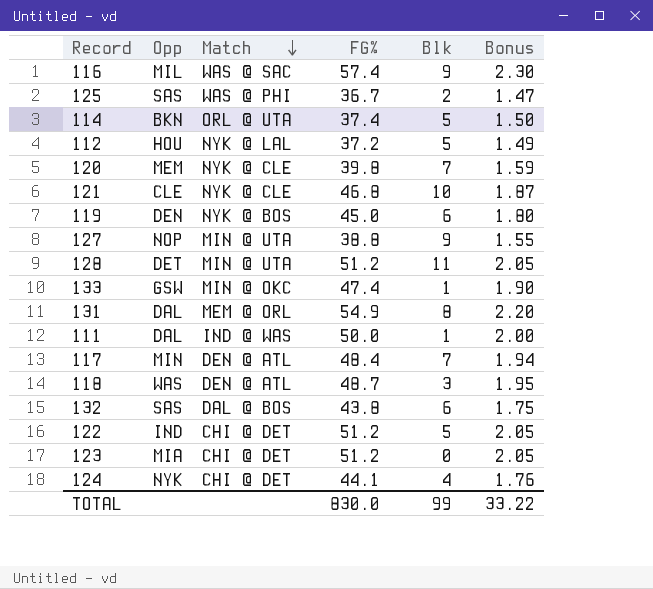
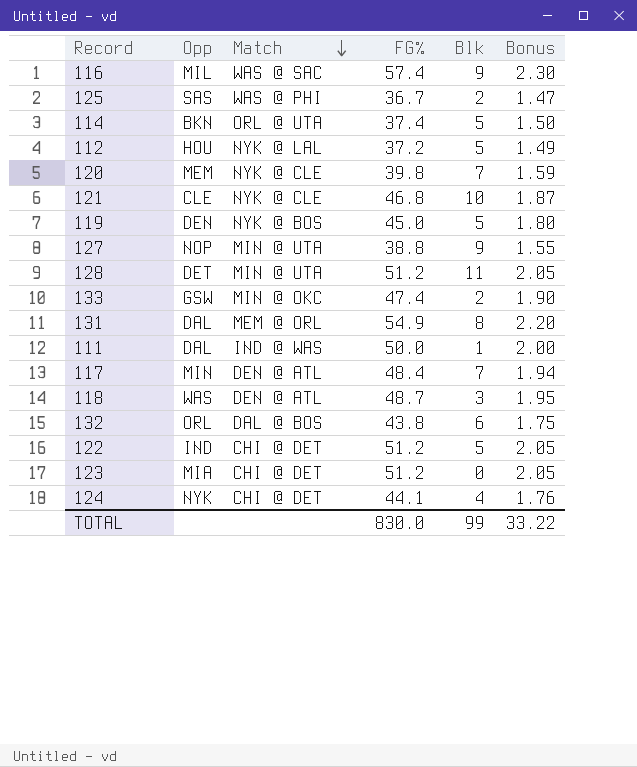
119 | Blk: 6 -> 5
133 | Blk: 1 -> 2
132 | Opp: SAS -> ORL

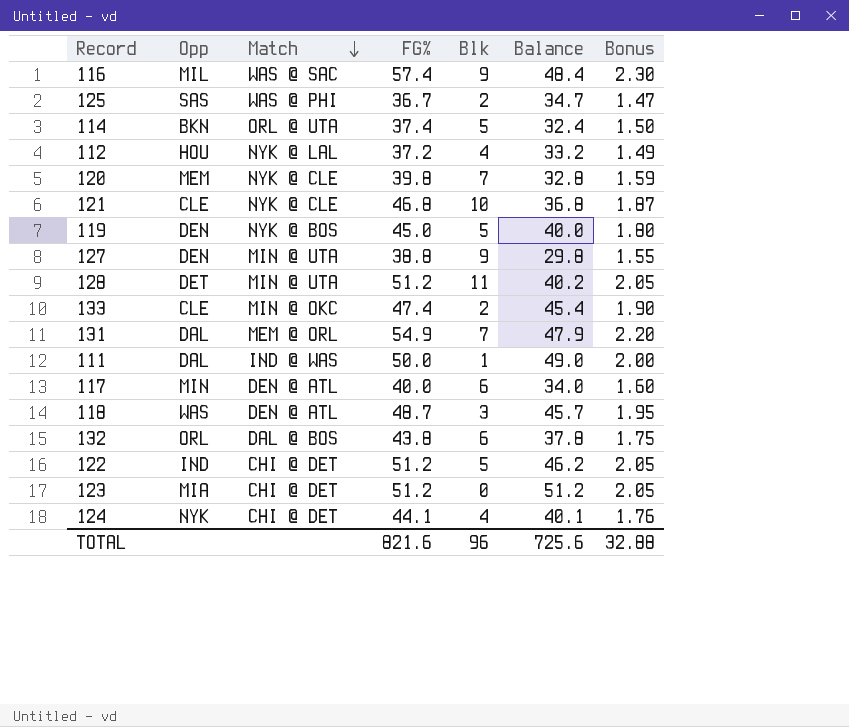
column Balance | formula: none -> [FG%] - [Blk]
112 | Blk: 5 -> 4
127 | Opp: NOP -> DEN
133 | Opp: GSW -> CLE
131 | Blk: 8 -> 7
117 | FG%: 48.4 -> 40.0
117 | Blk: 7 -> 6
117 | Bonus: 1.94 -> 1.60
TOTAL | FG%: 830.0 -> 821.6
TOTAL | Blk: 99 -> 96
TOTAL | Bonus: 33.22 -> 32.88

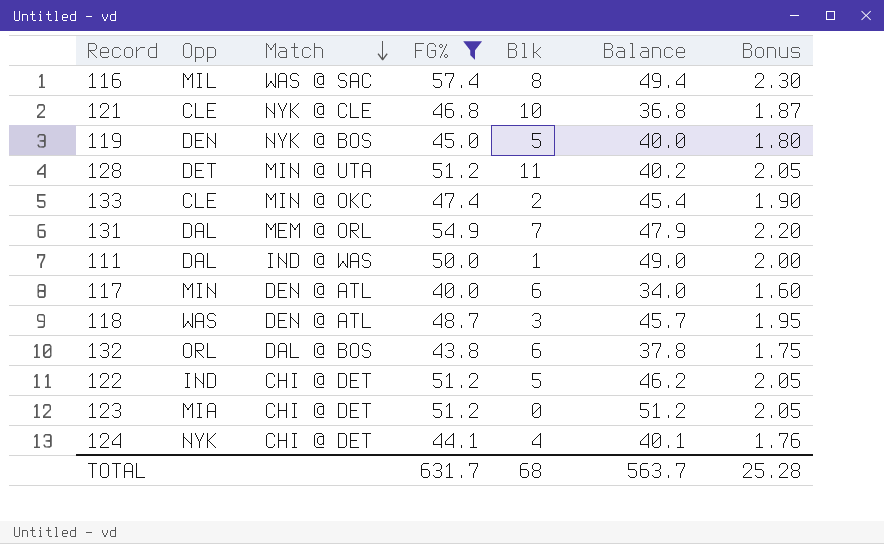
filter: none -> FG% >= 40.0
116 | Blk: 9 -> 8
116 | Balance: 48.4 -> 49.4
TOTAL | FG%: 821.6 -> 631.7
TOTAL | Blk: 96 -> 68
TOTAL | Balance: 725.6 -> 563.7
TOTAL | Bonus: 32.88 -> 25.28

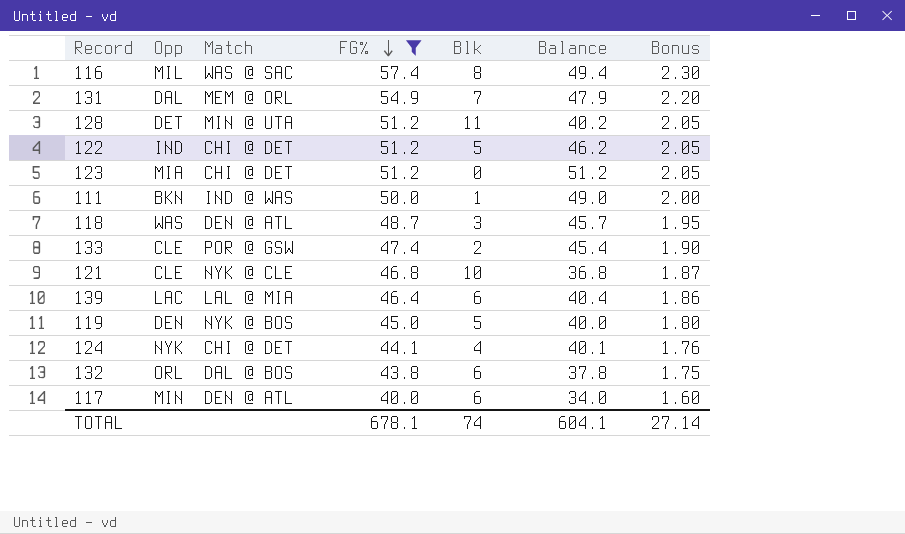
row order: Match descending -> FG% descending
111 | Opp: DAL -> BKN
133 | Match: MIN @ OKC -> POR @ GSW
row 139: none -> LAC | LAL @ MIA | 46.4 | 6 | 40.4 | 1.86
TOTAL | FG%: 631.7 -> 678.1
TOTAL | Blk: 68 -> 74
TOTAL | Balance: 563.7 -> 604.1
TOTAL | Bonus: 25.28 -> 27.14

